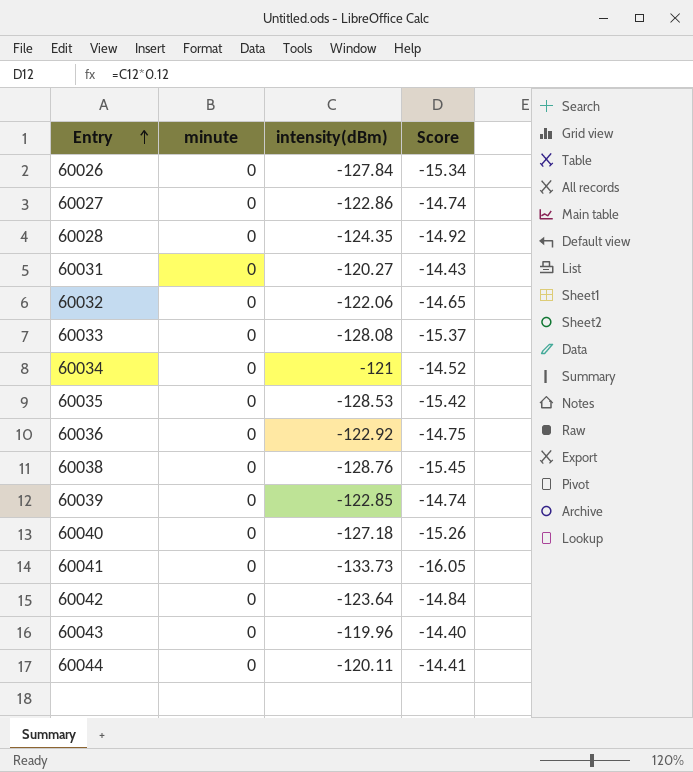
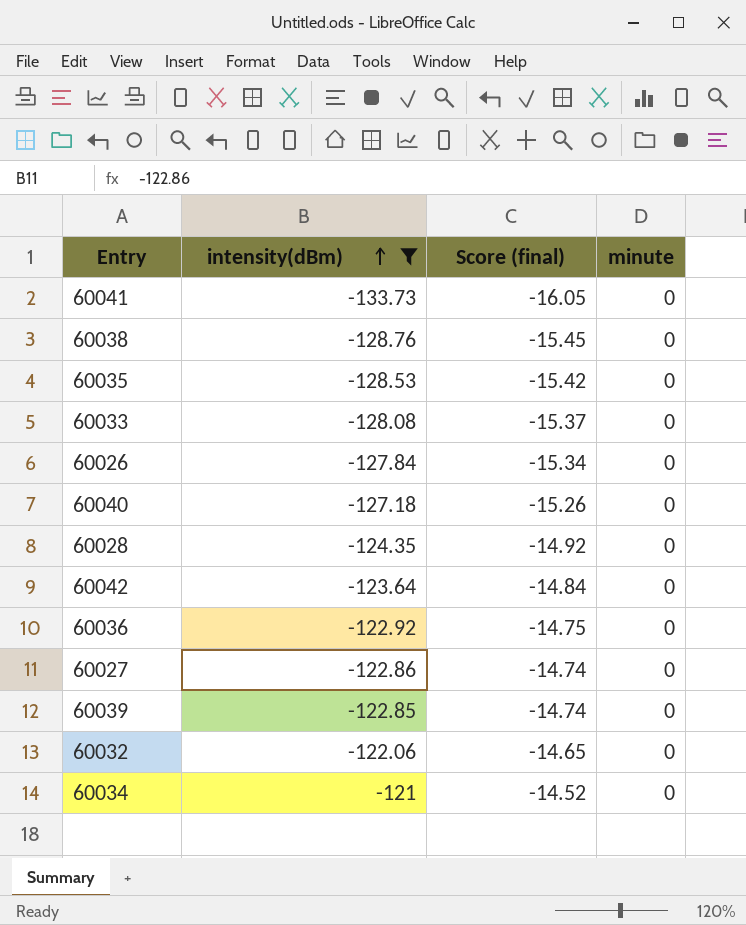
filter: none -> intensity(dBm) <= -121
row order: Entry ascending -> intensity(dBm) ascending
column name: Score -> Score (final)
column minute | position: 2 -> 4

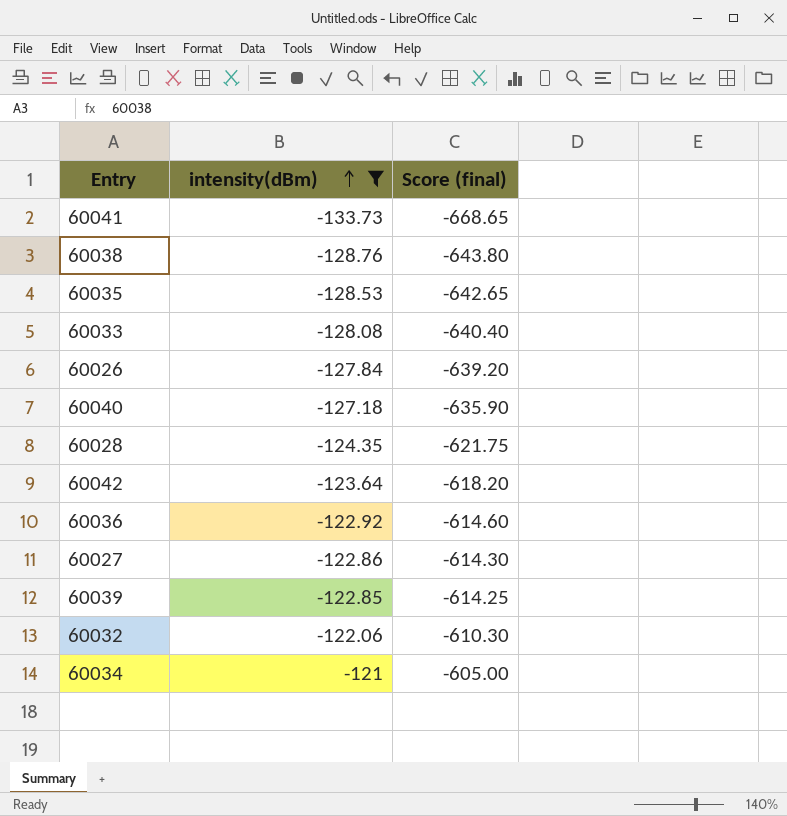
column minute | position: 4 -> none
column Score (final) | formula: [intensity(dBm)] * 0.12 -> [intensity(dBm)] * 5

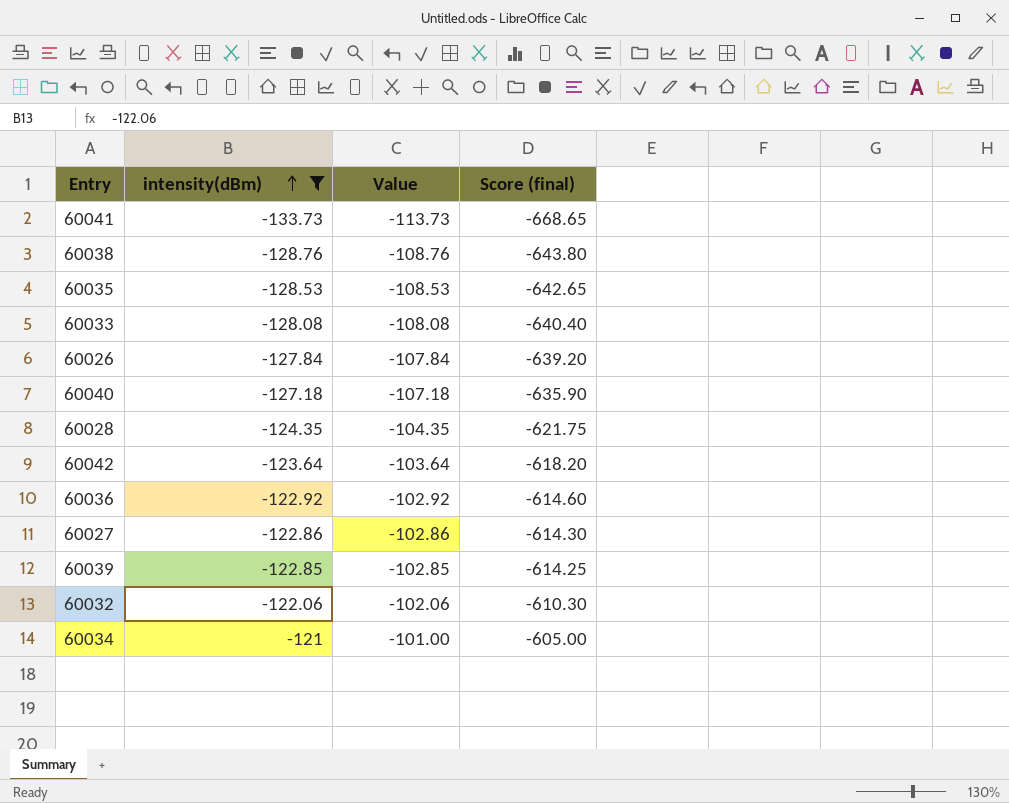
column Value | formula: none -> [intensity(dBm)] + 20

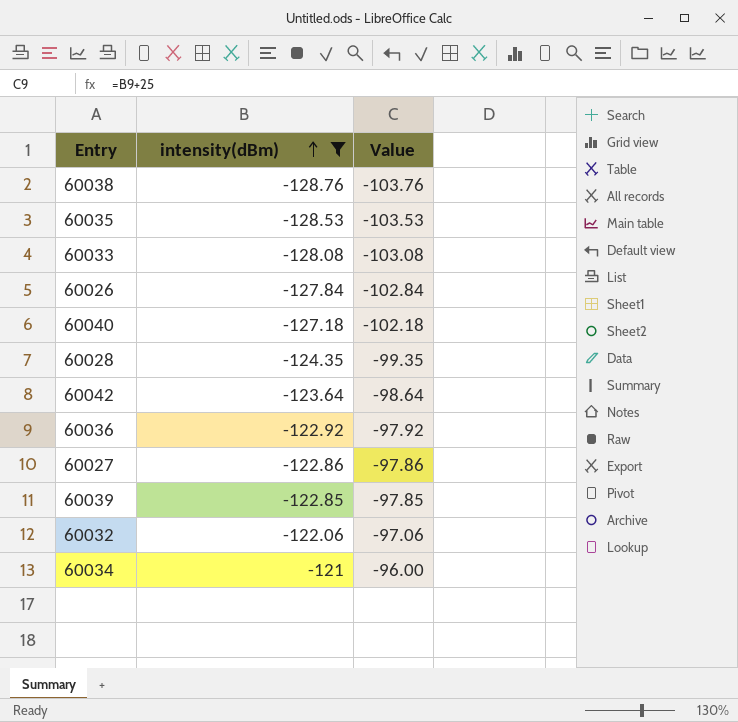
column Score (final) | formula: [intensity(dBm)] * 5 -> none
column Value | formula: [intensity(dBm)] + 20 -> [intensity(dBm)] + 25
row 60041: -133.73 | -113.73 | -668.65 -> none

